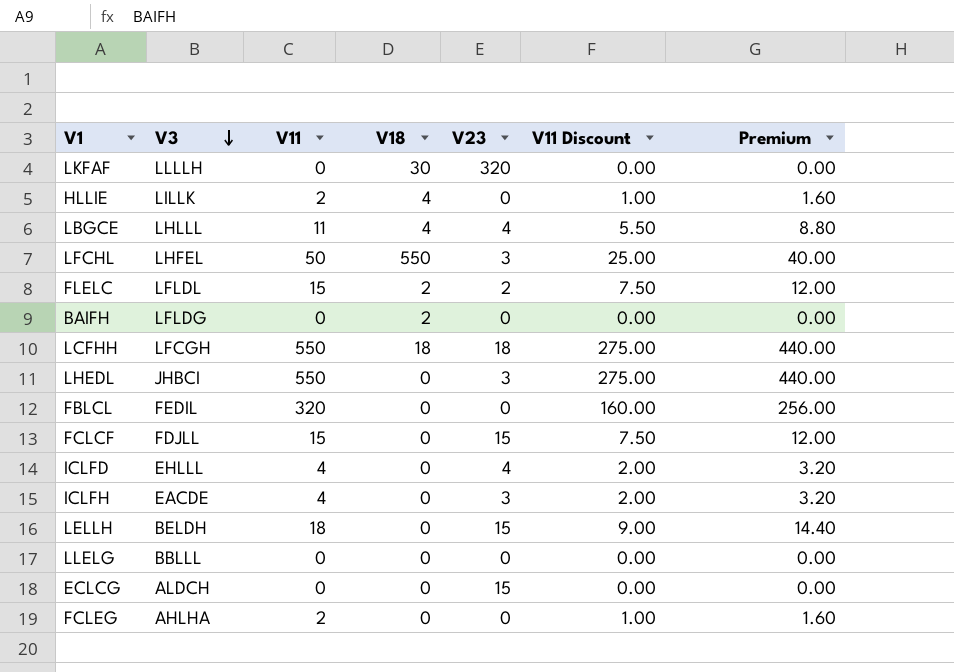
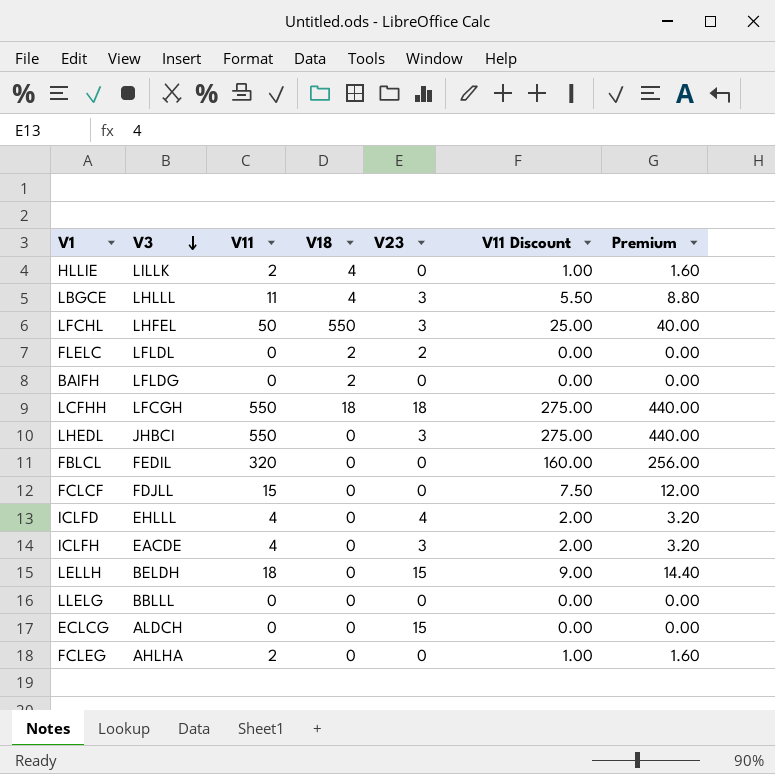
row LKFAF: LLLLH | 0 | 30 | 320 | 0.00 | 0.00 -> none
LBGCE | V23: 4 -> 3
FLELC | V11: 15 -> 0
FLELC | V11 Discount: 7.50 -> 0.00
FLELC | Premium: 12.00 -> 0.00
FCLCF | V23: 15 -> 0

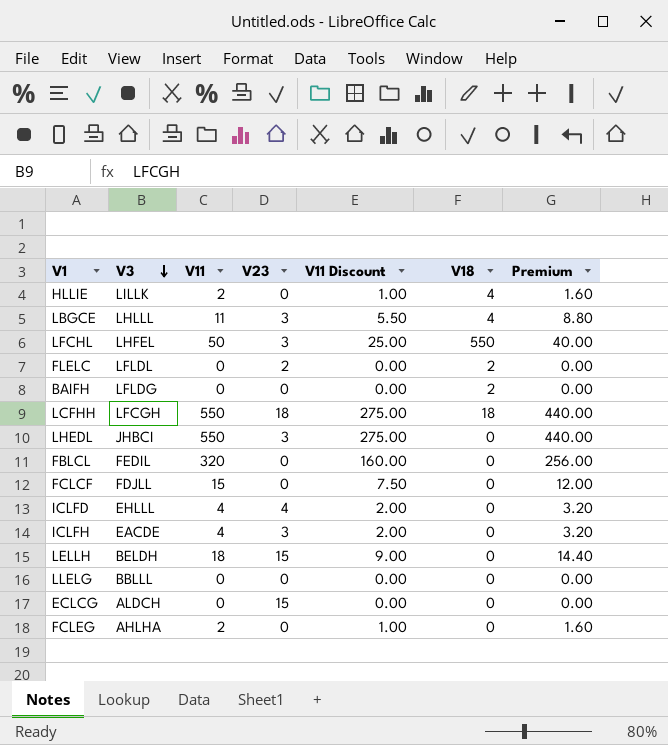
column V18 | position: 4 -> 6

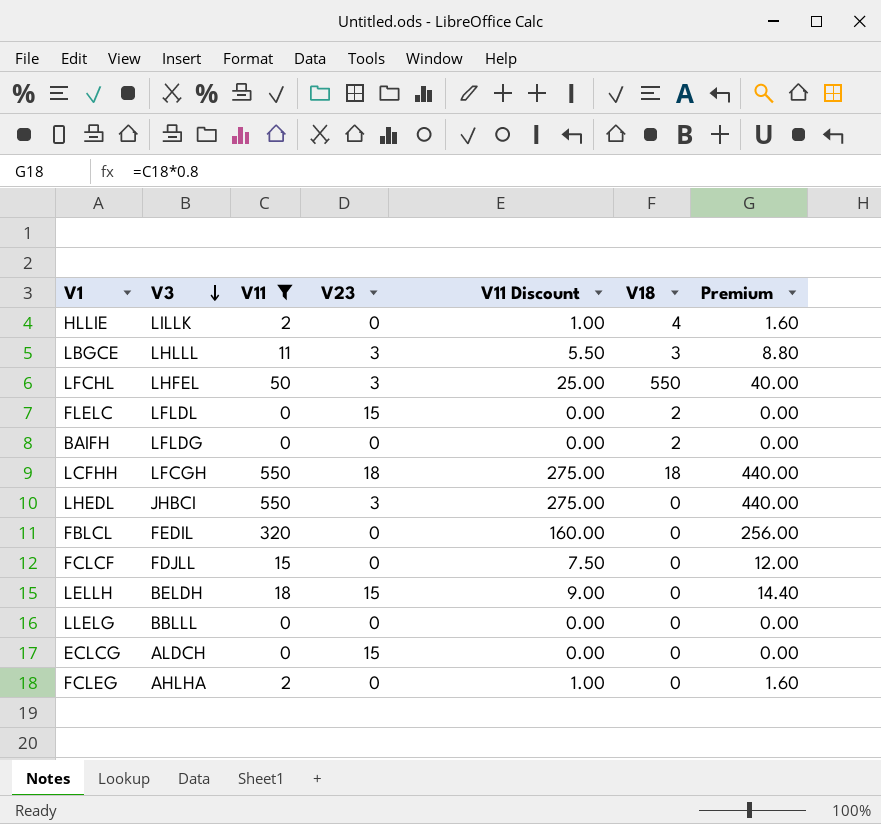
filter: none -> V11 != 4
LBGCE | V18: 4 -> 3
FLELC | V23: 2 -> 15

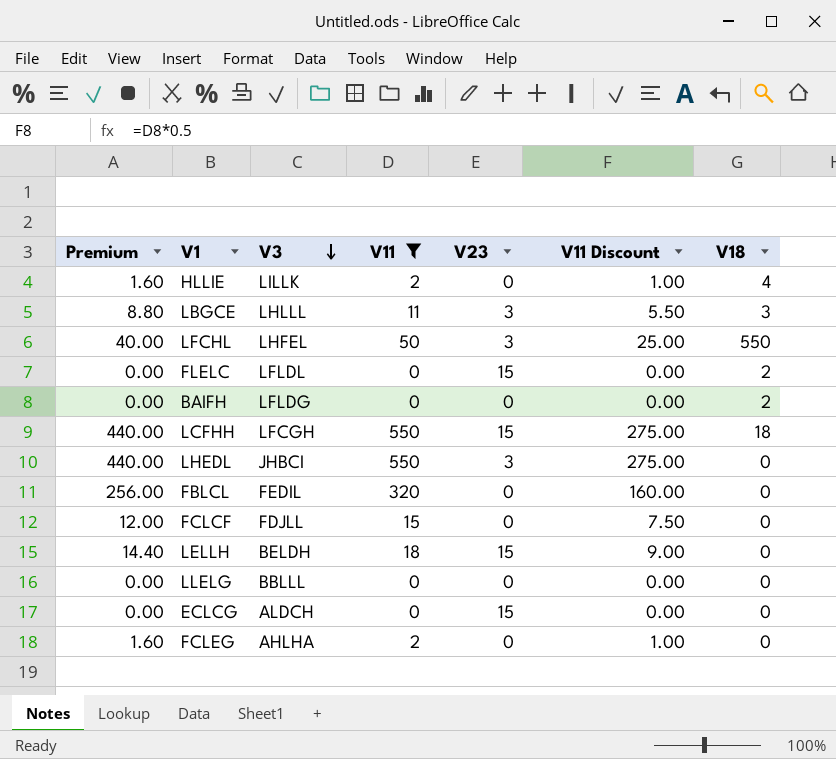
column Premium | position: 7 -> 1
LCFHH | V23: 18 -> 15

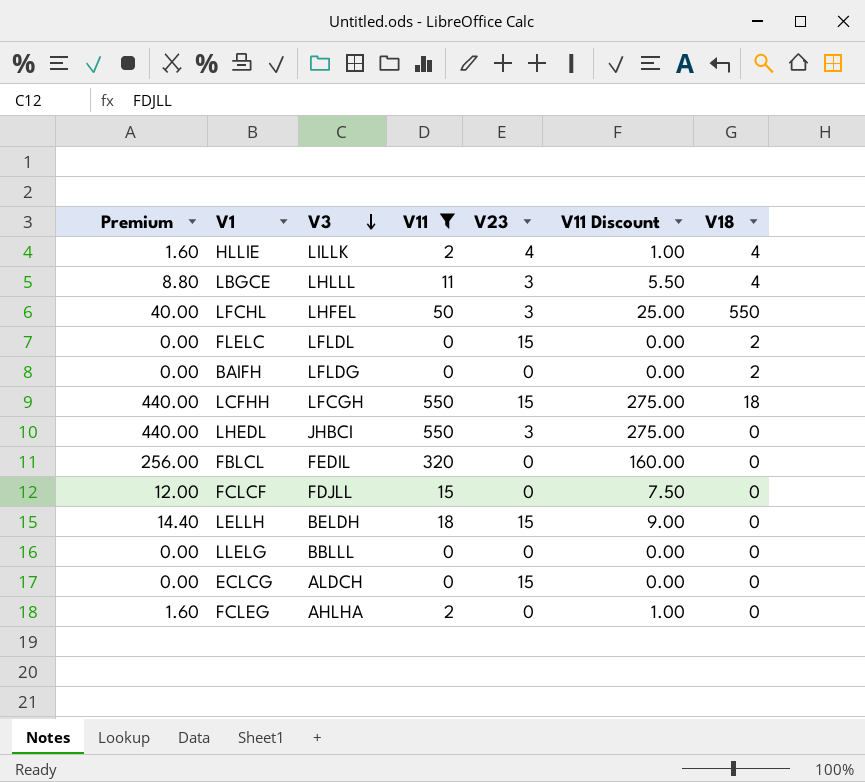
HLLIE | V23: 0 -> 4
LBGCE | V18: 3 -> 4

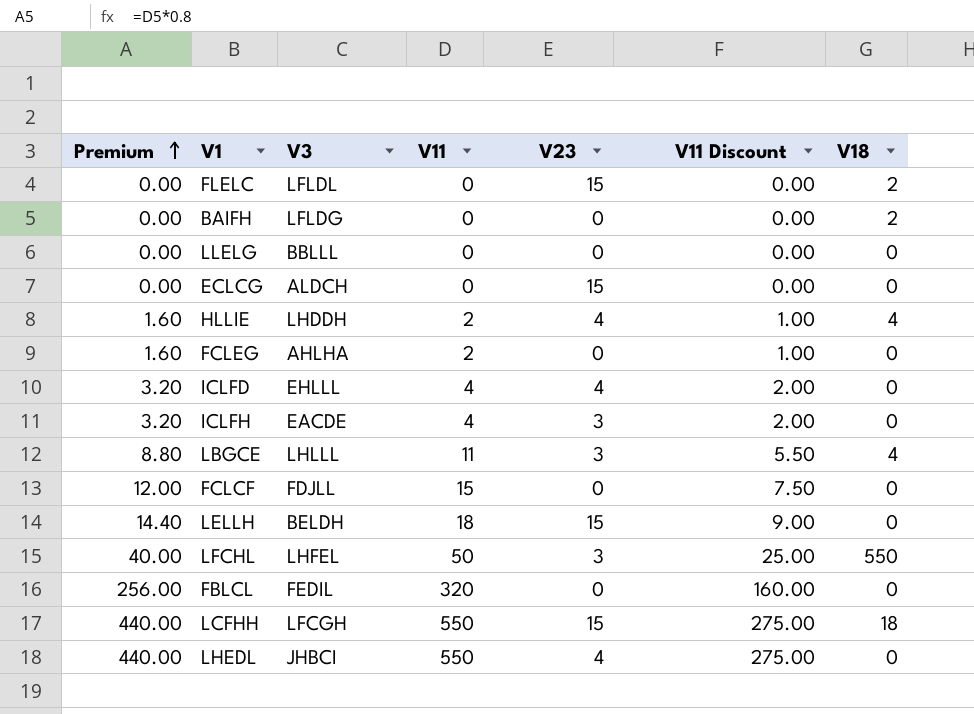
filter: V11 != 4 -> none
row order: V3 descending -> Premium ascending
HLLIE | V3: LILLK -> LHDDH
LHEDL | V23: 3 -> 4

